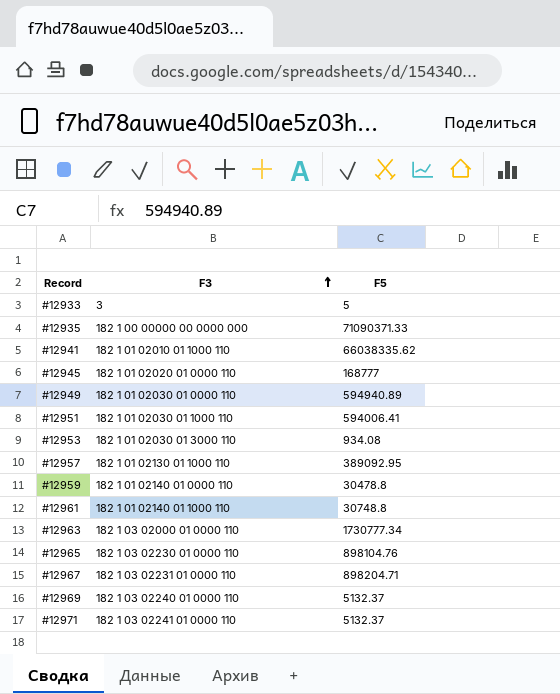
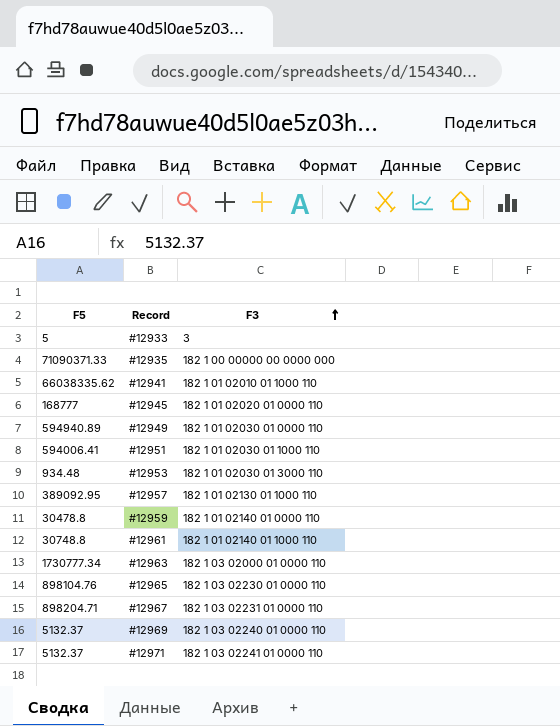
column F5 | position: 3 -> 1
#12953 | F5: 934.08 -> 934.48

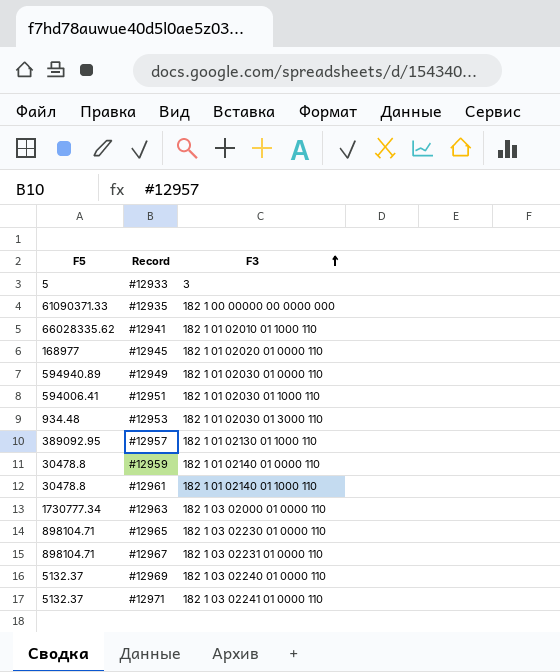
#12935 | F5: 71090371.33 -> 61090371.33
#12941 | F5: 66038335.62 -> 66028335.62
#12945 | F5: 168777 -> 168977
#12961 | F5: 30748.8 -> 30478.8
#12965 | F5: 898104.76 -> 898104.71
#12967 | F5: 898204.71 -> 898104.71

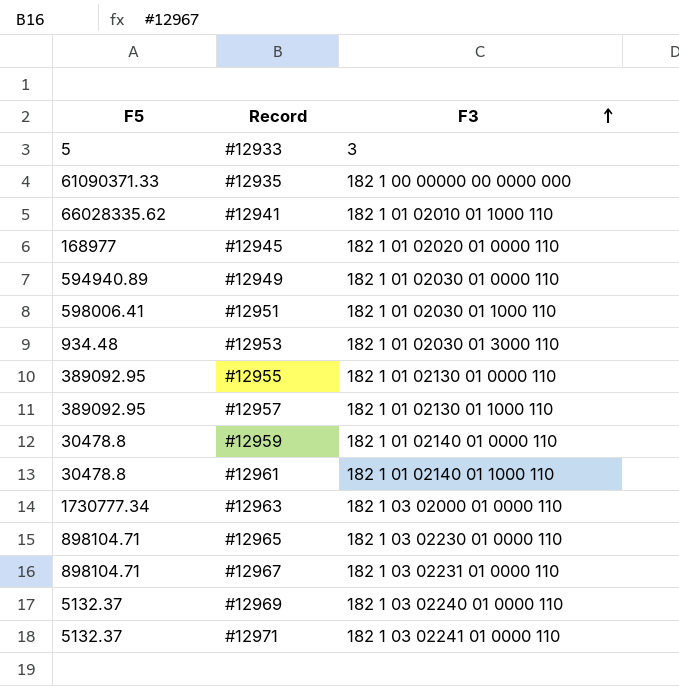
#12951 | F5: 594006.41 -> 598006.41
row #12955: none -> 389092.95 | 182 1 01 02130 01 0000 110

